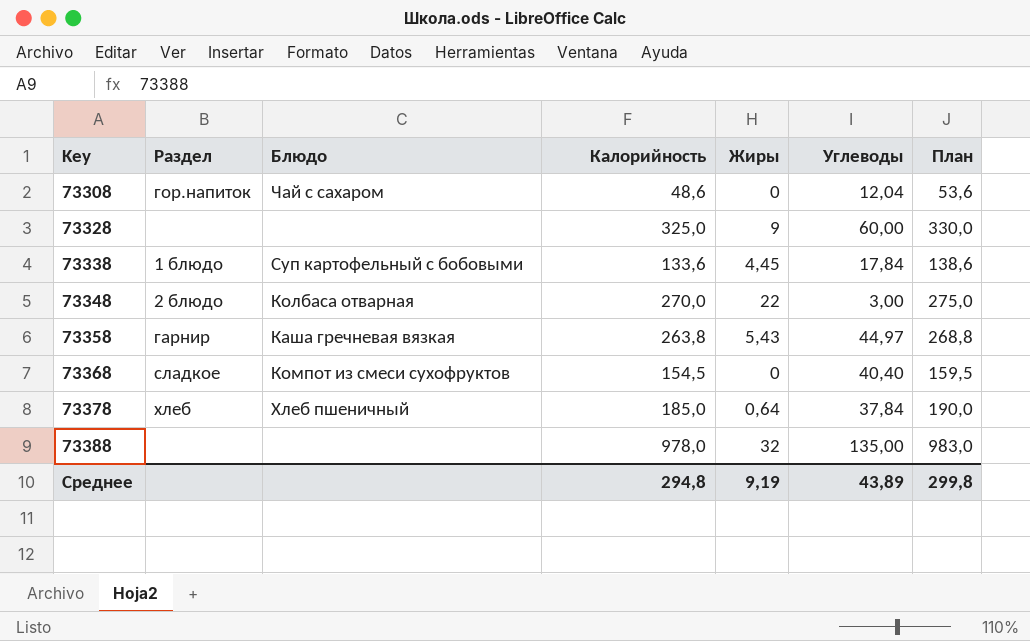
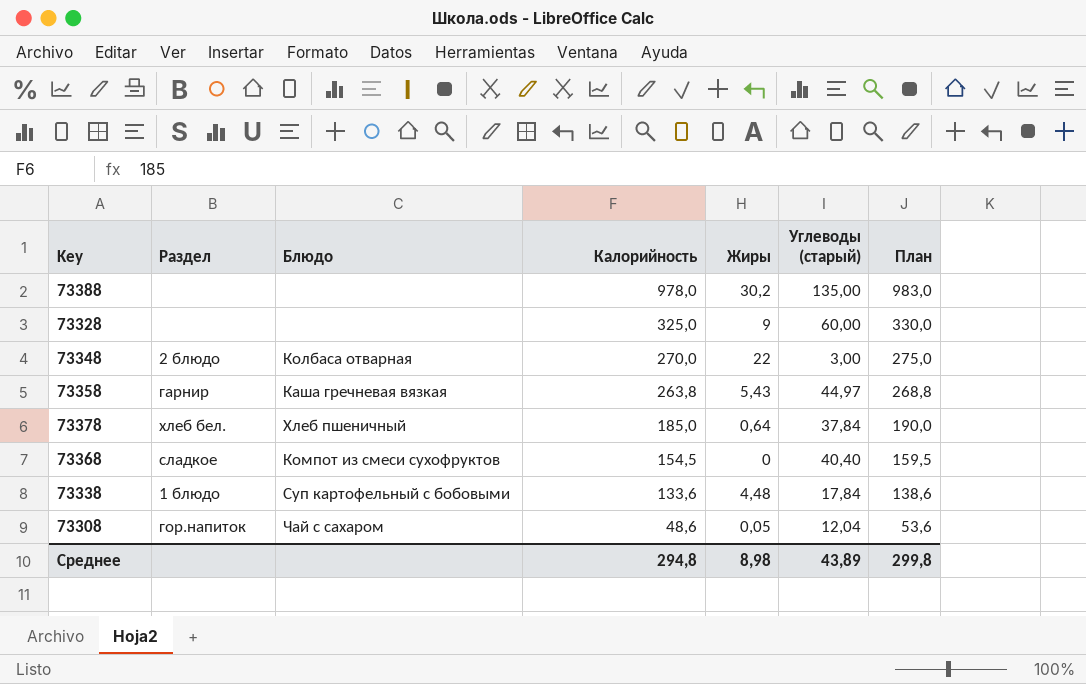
row order: Key ascending -> Калорийность descending
column name: Углеводы -> Углеводы (старый)
73388 | Жиры: 32 -> 30,2
73378 | Раздел: хлеб -> хлеб бел.
73338 | Жиры: 4,45 -> 4,48
73308 | Жиры: 0 -> 0,05
Среднее | Жиры: 9,19 -> 8,98

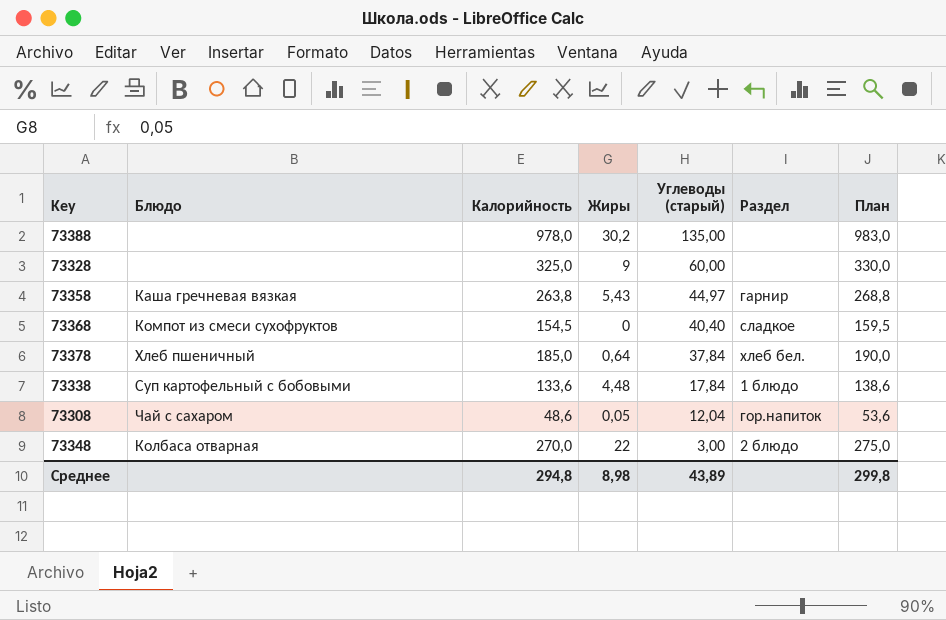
row order: Калорийность descending -> Углеводы (старый) descending
column Раздел | position: 2 -> 6

